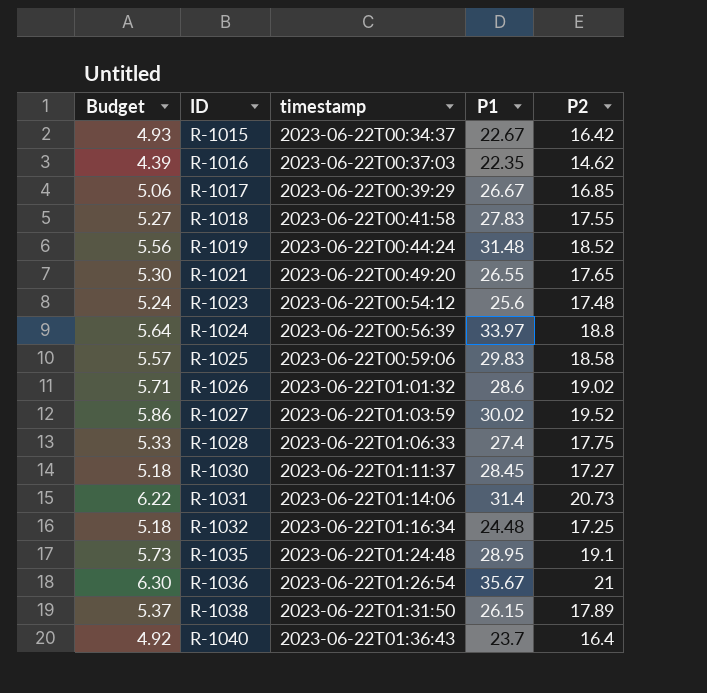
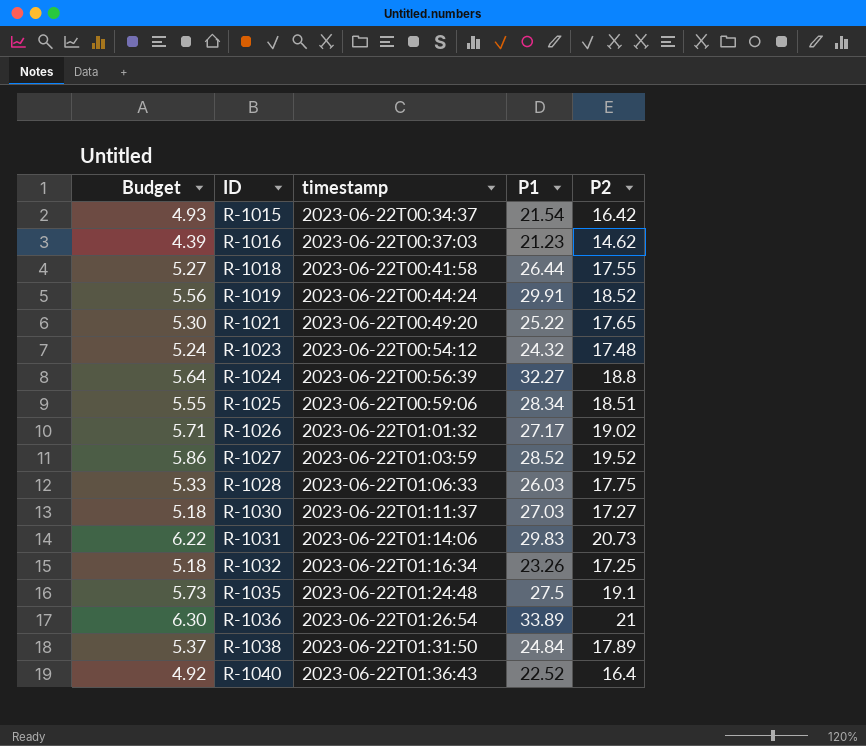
row R-1017: 5.06 | 2023-06-22T00:39:29 | 26.67 | 16.85 -> none
R-1015 | P1: 22.67 -> 21.54
R-1016 | P1: 22.35 -> 21.23
R-1018 | P1: 27.83 -> 26.44
R-1019 | P1: 31.48 -> 29.91
R-1021 | P1: 26.55 -> 25.22
R-1023 | P1: 25.6 -> 24.32
R-1024 | P1: 33.97 -> 32.27
R-1025 | Budget: 5.57 -> 5.55
R-1025 | P1: 29.83 -> 28.34
R-1025 | P2: 18.58 -> 18.51
R-1026 | P1: 28.6 -> 27.17
R-1027 | P1: 30.02 -> 28.52
R-1028 | P1: 27.4 -> 26.03
R-1030 | P1: 28.45 -> 27.03
R-1031 | P1: 31.4 -> 29.83
R-1032 | P1: 24.48 -> 23.26
R-1035 | P1: 28.95 -> 27.5
R-1036 | P1: 35.67 -> 33.89
R-1038 | P1: 26.15 -> 24.84
R-1040 | P1: 23.7 -> 22.52

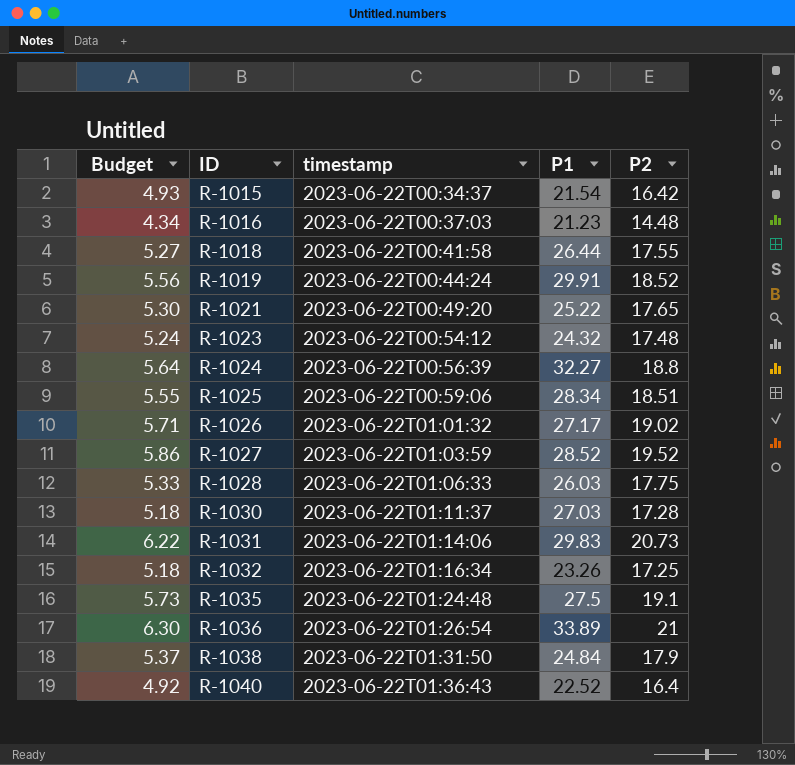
R-1016 | Budget: 4.39 -> 4.34
R-1016 | P2: 14.62 -> 14.48
R-1030 | P2: 17.27 -> 17.28
R-1038 | P2: 17.89 -> 17.9

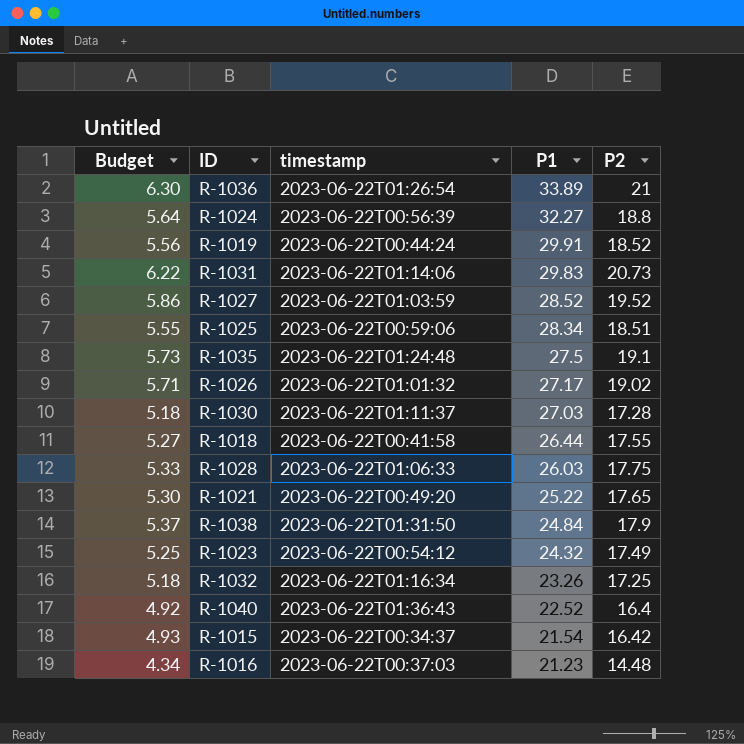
row order: ID ascending -> P1 descending
R-1023 | Budget: 5.24 -> 5.25
R-1023 | P2: 17.48 -> 17.49

